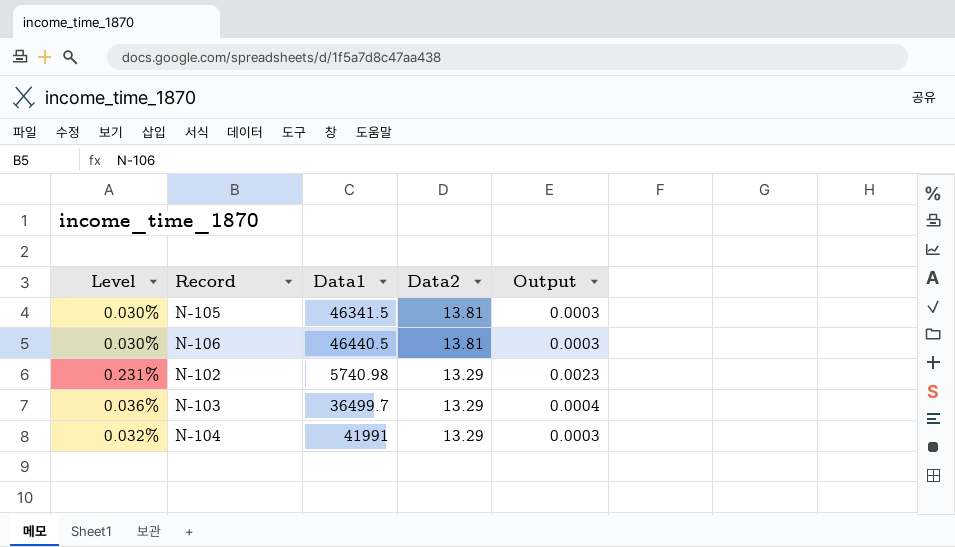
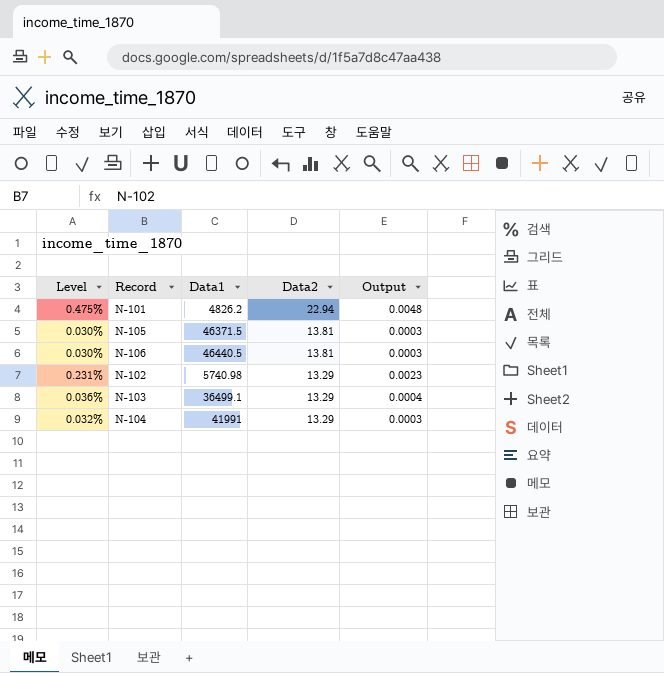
row N-101: none -> 0.475% | 4826.2 | 22.94 | 0.0048
N-105 | Data1: 46341.5 -> 46371.5
N-103 | Data1: 36499.7 -> 36499.1

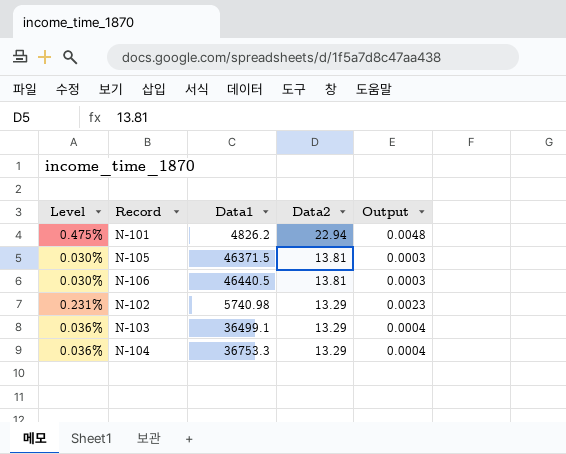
N-104 | Level: 0.032% -> 0.036%
N-104 | Data1: 41991 -> 36753.3
N-104 | Output: 0.0003 -> 0.0004

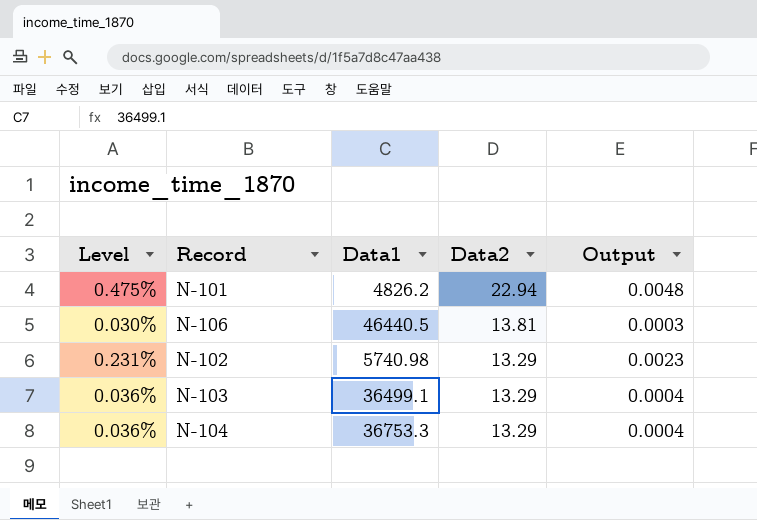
row N-105: 0.030% | 46371.5 | 13.81 | 0.0003 -> none

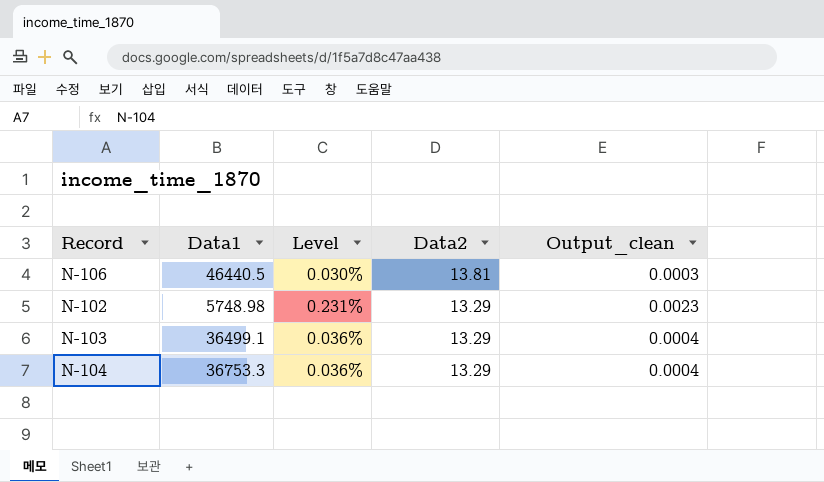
column Level | position: 1 -> 3
column name: Output -> Output_clean
row N-101: 0.475% | 4826.2 | 22.94 | 0.0048 -> none
N-102 | Data1: 5740.98 -> 5748.98

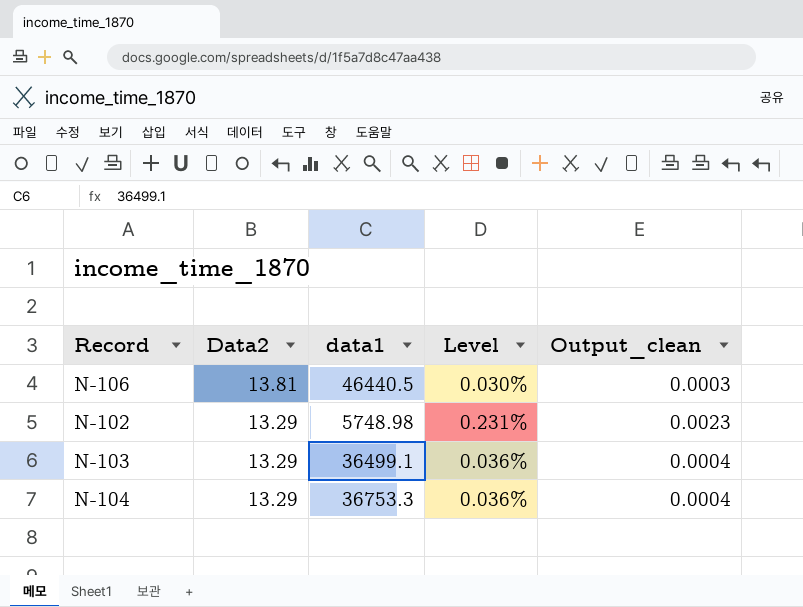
column Data2 | position: 4 -> 2
column name: Data1 -> data1

